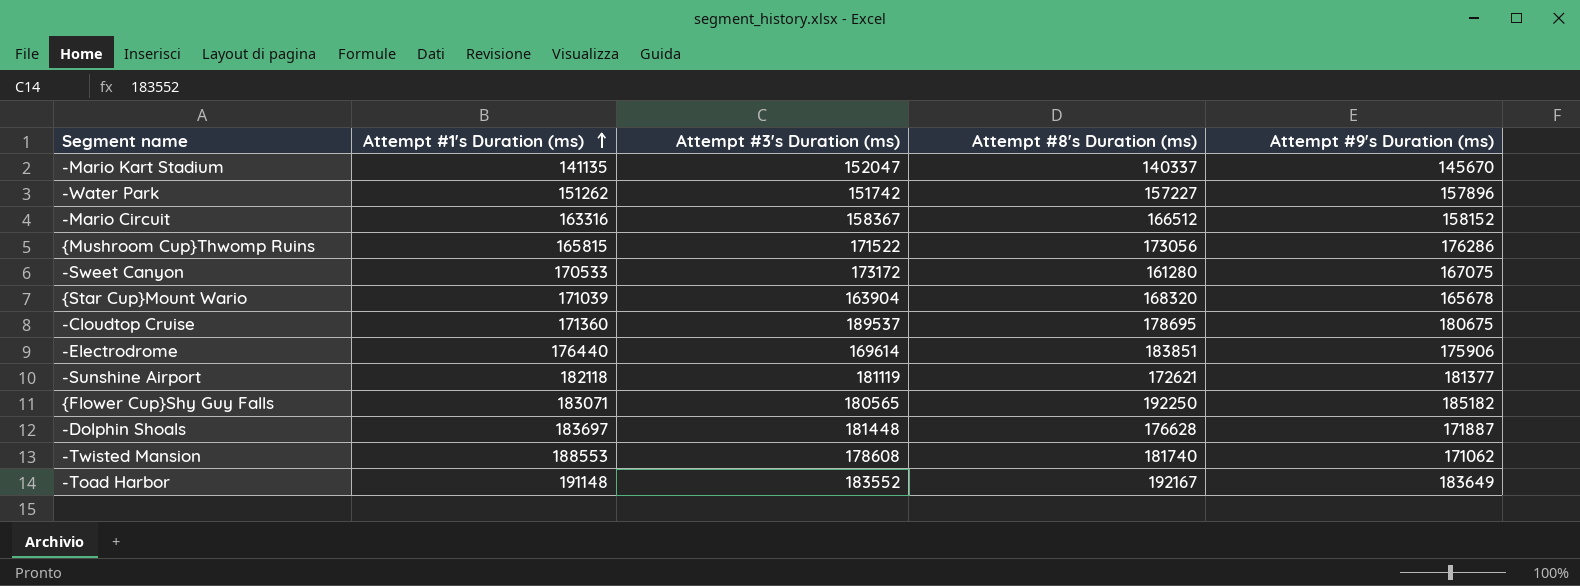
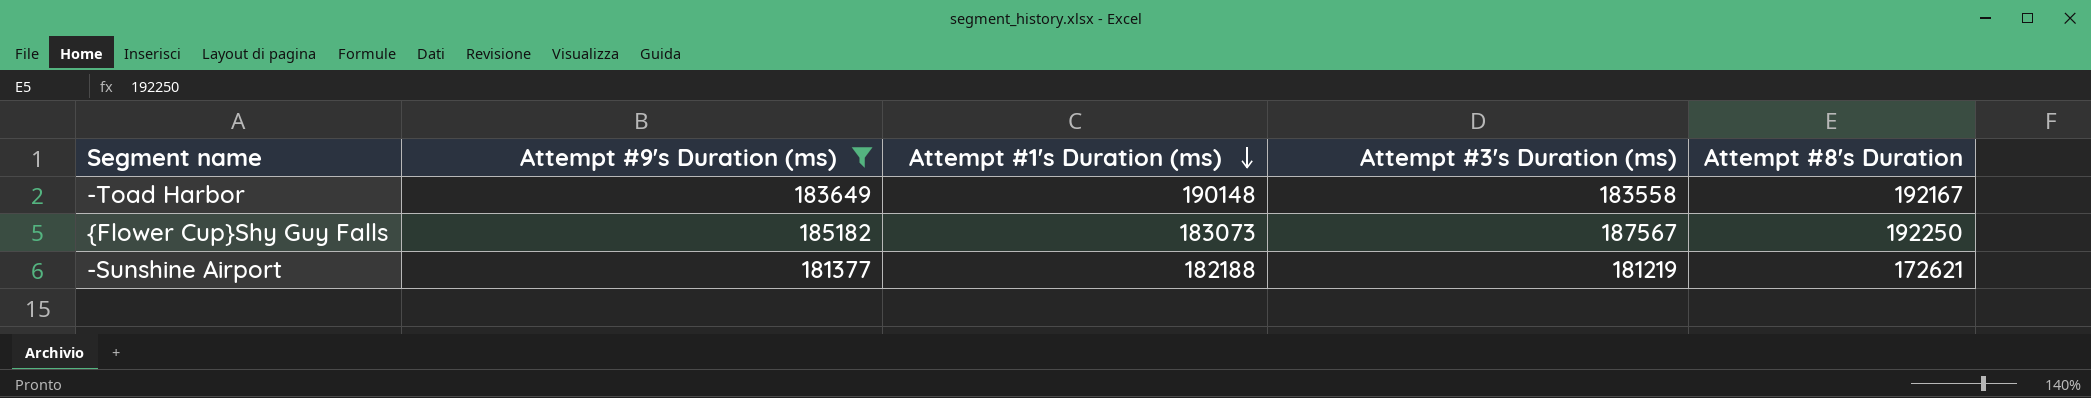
filter: none -> Attempt #9's Duration (ms) >= 181377
row order: Attempt #1's Duration (ms) ascending -> Attempt #1's Duration (ms) descending
column Attempt #9's Duration (ms) | position: 5 -> 2
column name: Attempt #8's Duration (ms) -> Attempt #8's Duration
-Toad Harbor | Attempt #1's Duration (ms): 191148 -> 190148
-Toad Harbor | Attempt #3's Duration (ms): 183552 -> 183558
{Flower Cup}Shy Guy Falls | Attempt #1's Duration (ms): 183071 -> 183073
{Flower Cup}Shy Guy Falls | Attempt #3's Duration (ms): 180565 -> 187567
-Sunshine Airport | Attempt #1's Duration (ms): 182118 -> 182188
-Sunshine Airport | Attempt #3's Duration (ms): 181119 -> 181219

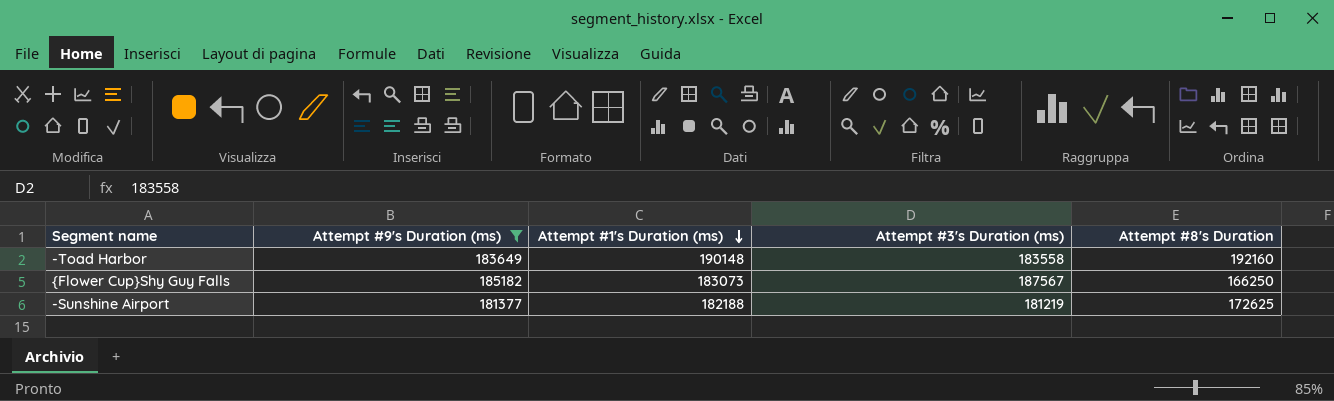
-Toad Harbor | Attempt #8's Duration: 192167 -> 192160
{Flower Cup}Shy Guy Falls | Attempt #8's Duration: 192250 -> 166250
-Sunshine Airport | Attempt #8's Duration: 172621 -> 172625

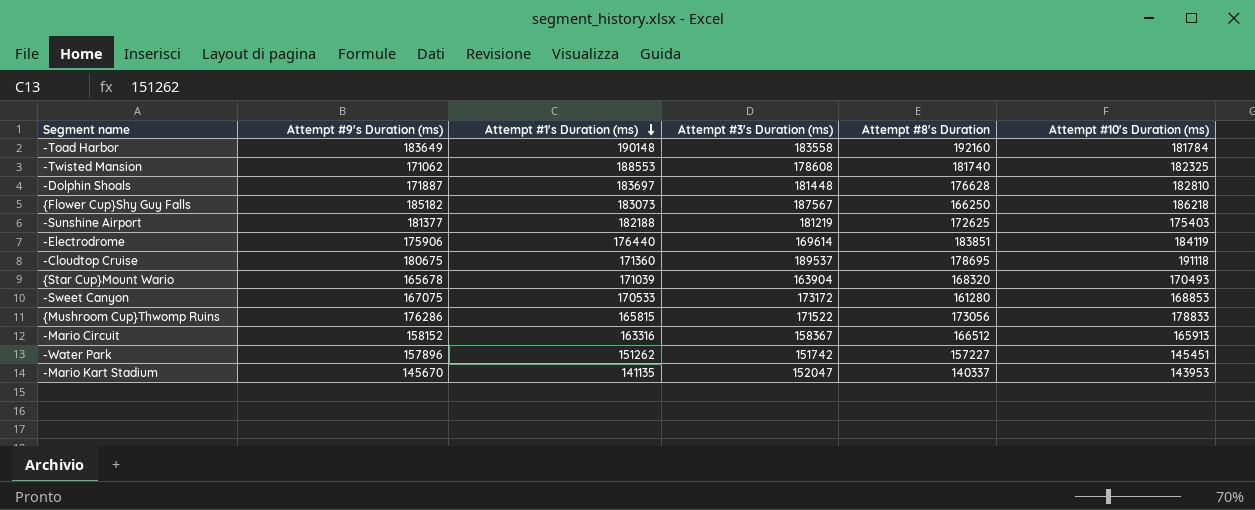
filter: Attempt #9's Duration (ms) >= 181377 -> none
column Attempt #10's Duration (ms) | position: none -> 6

